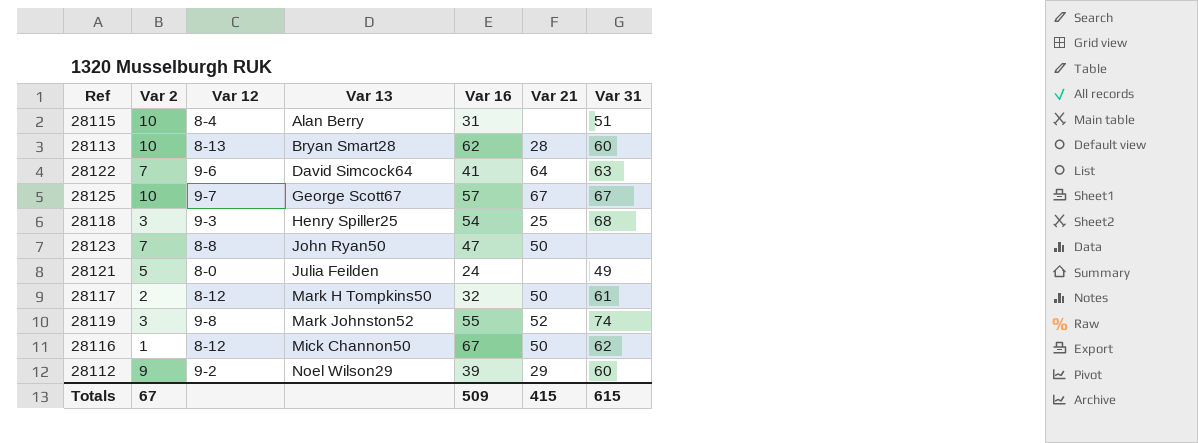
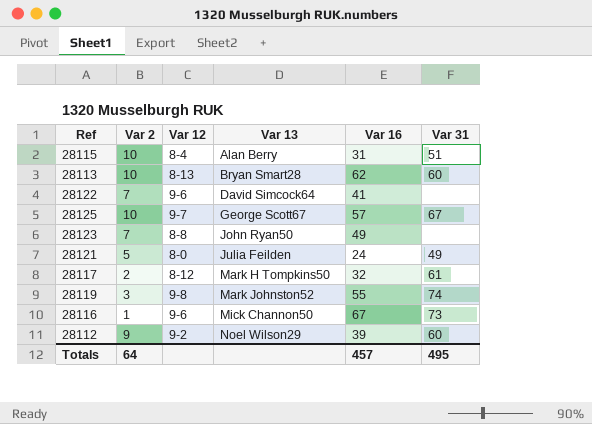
column Var 21 | position: 6 -> none
row 28118: 3 | 9-3 | Henry Spiller25 | 54 | 25 | 68 -> none
28122 | Var 31: 63 -> none
28123 | Var 16: 47 -> 49
28116 | Var 12: 8-12 -> 9-6
28116 | Var 31: 62 -> 73
Totals | Var 2: 67 -> 64
Totals | Var 16: 509 -> 457
Totals | Var 31: 615 -> 495

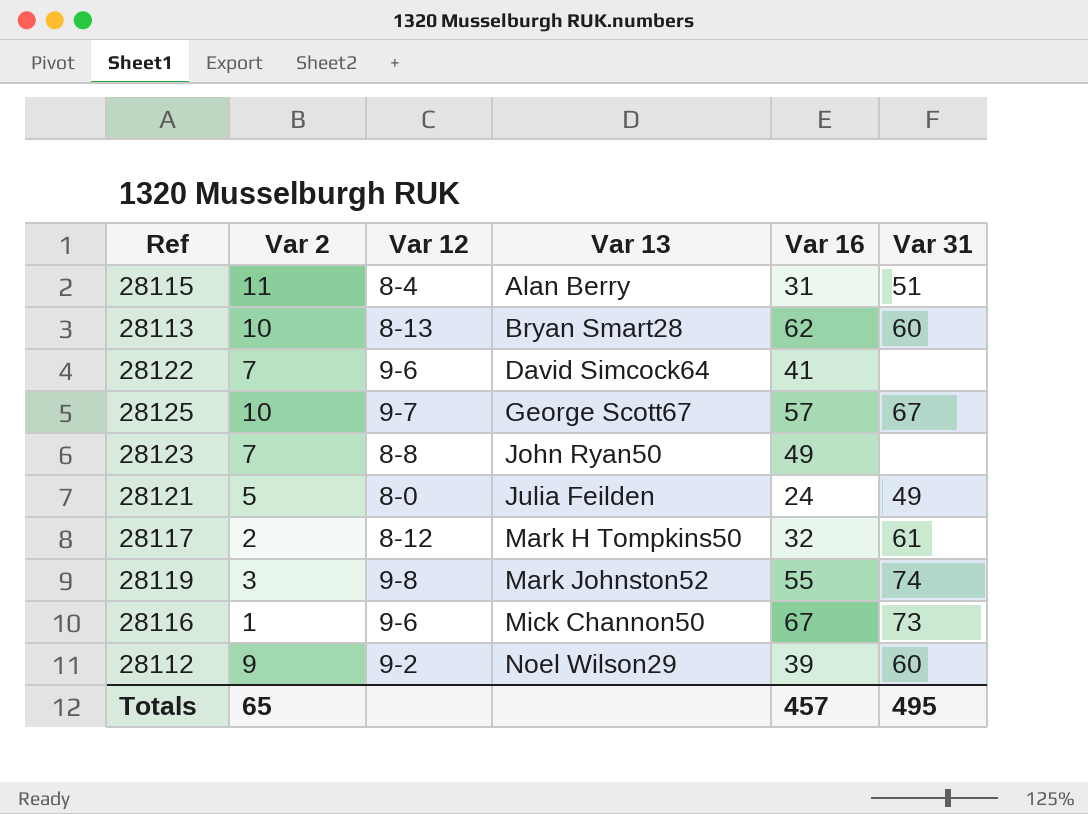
28115 | Var 2: 10 -> 11
Totals | Var 2: 64 -> 65

